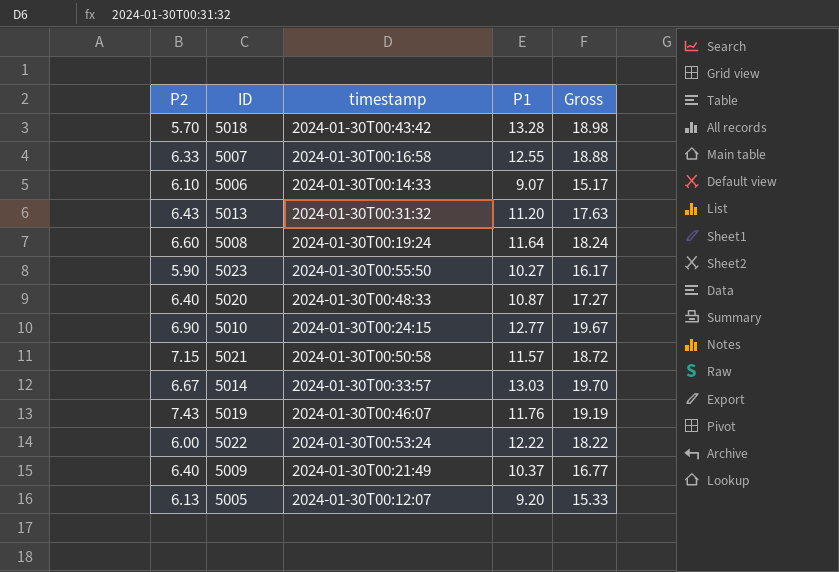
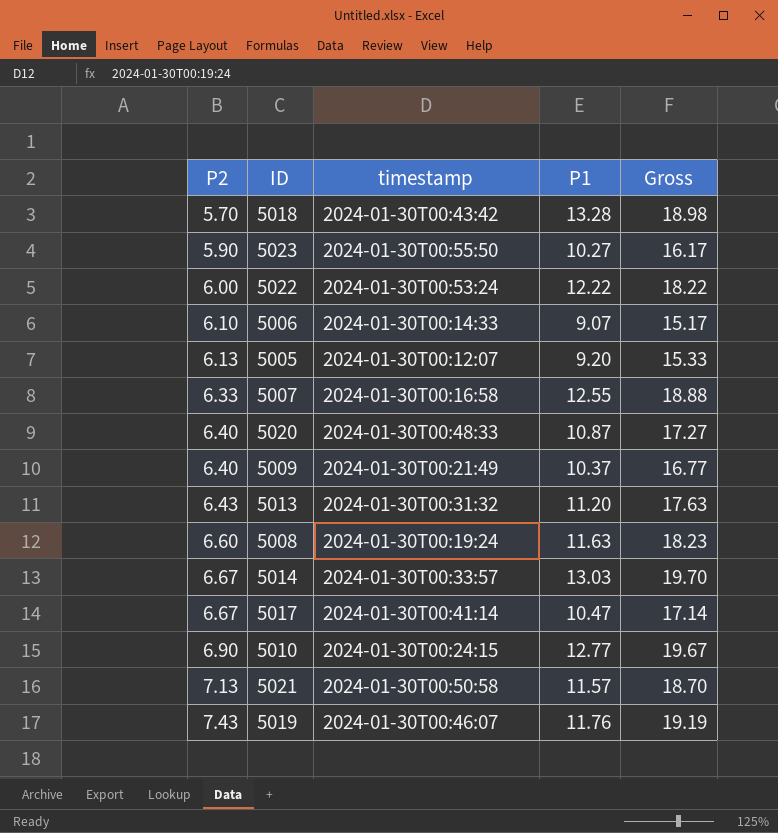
row order: none -> P2 ascending
5008 | P1: 11.64 -> 11.63
5008 | Gross: 18.24 -> 18.23
row 5017: none -> 6.67 | 2024-01-30T00:41:14 | 10.47 | 17.14
5021 | P2: 7.15 -> 7.13
5021 | Gross: 18.72 -> 18.70

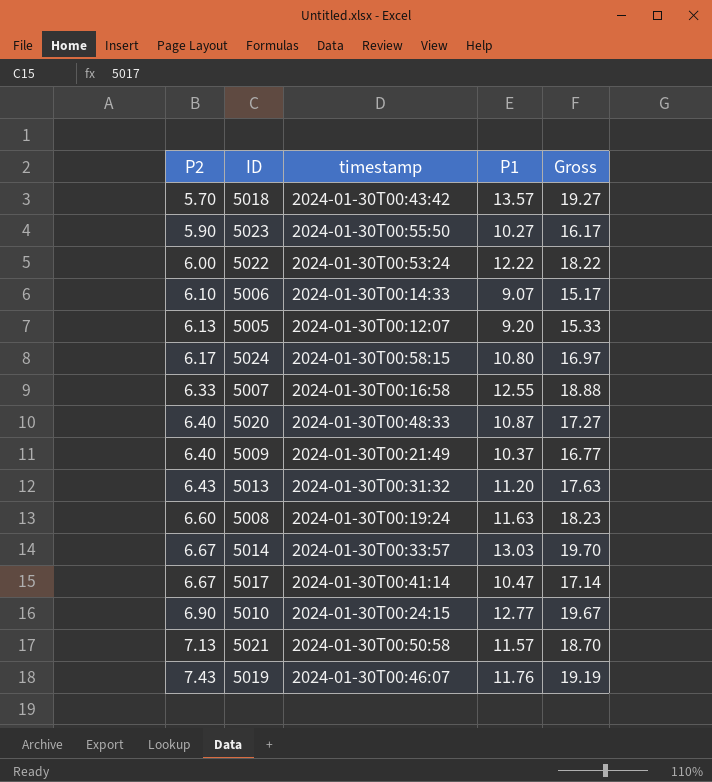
5018 | P1: 13.28 -> 13.57
5018 | Gross: 18.98 -> 19.27
row 5024: none -> 6.17 | 2024-01-30T00:58:15 | 10.80 | 16.97

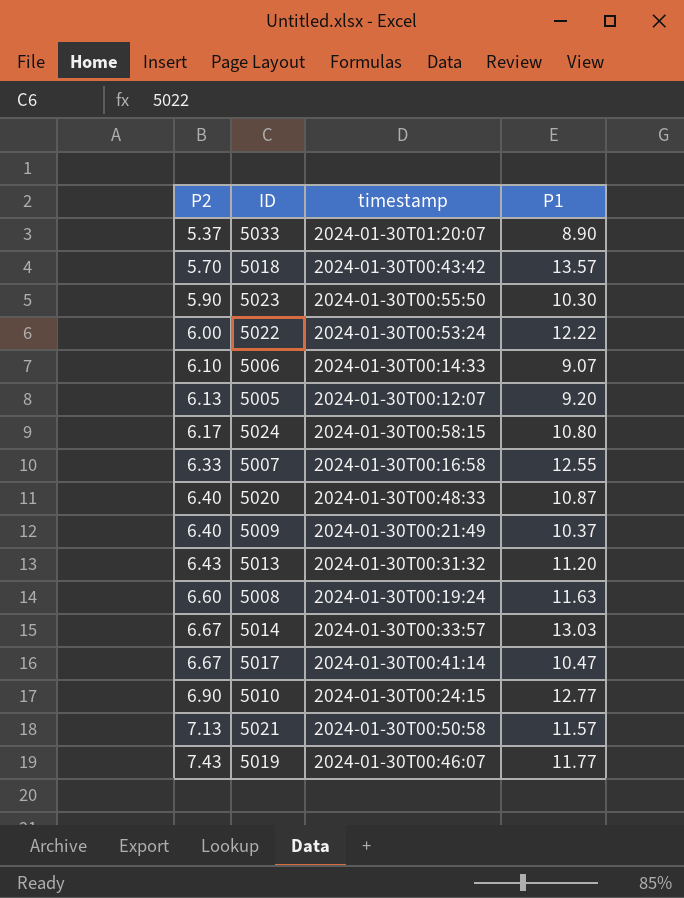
column Gross | formula: [P2] + [P1] -> none
row 5033: none -> 5.37 | 2024-01-30T01:20:07 | 8.90
5023 | P1: 10.27 -> 10.30
5019 | P1: 11.76 -> 11.77

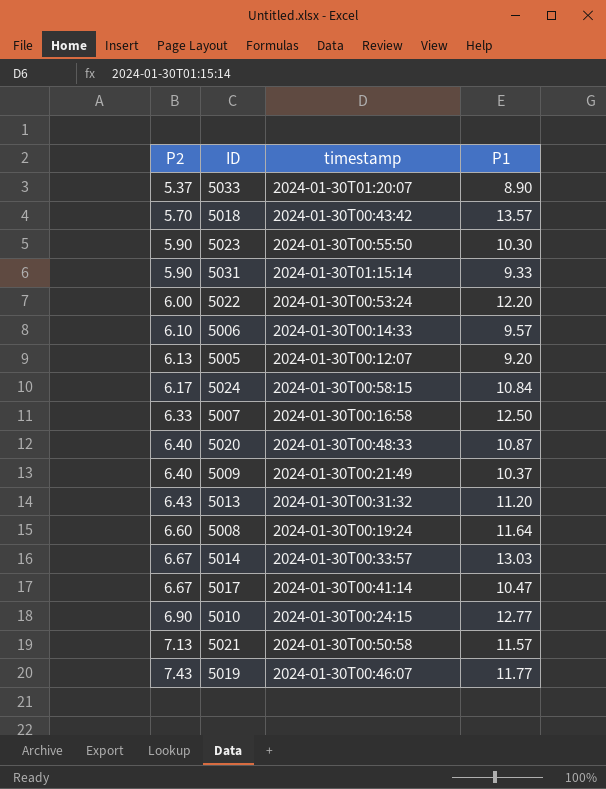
row 5031: none -> 5.90 | 2024-01-30T01:15:14 | 9.33
5022 | P1: 12.22 -> 12.20
5006 | P1: 9.07 -> 9.57
5024 | P1: 10.80 -> 10.84
5007 | P1: 12.55 -> 12.50
5008 | P1: 11.63 -> 11.64

